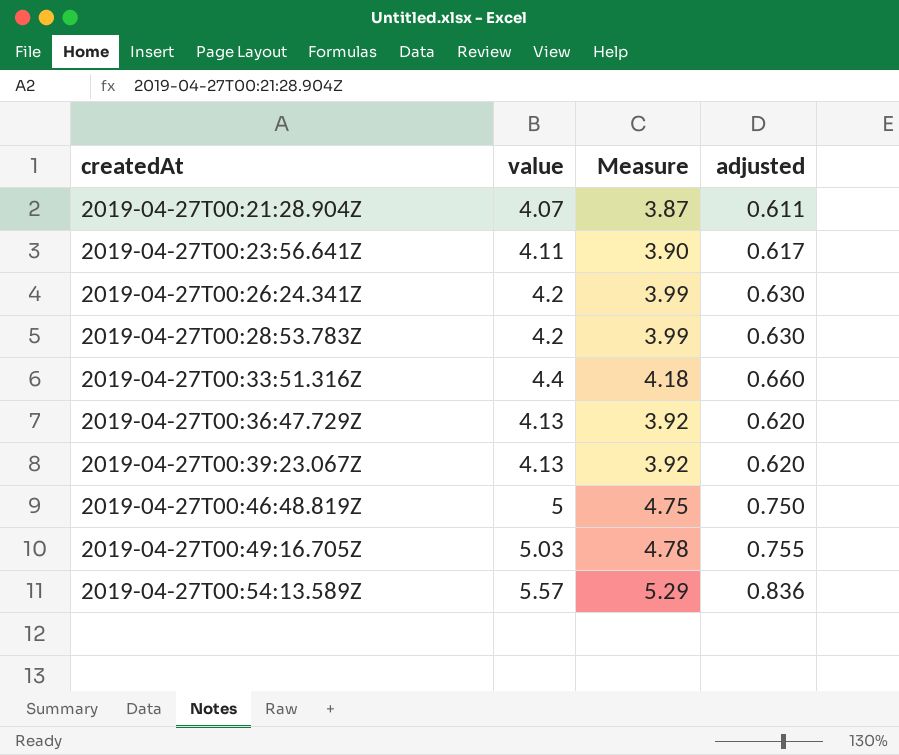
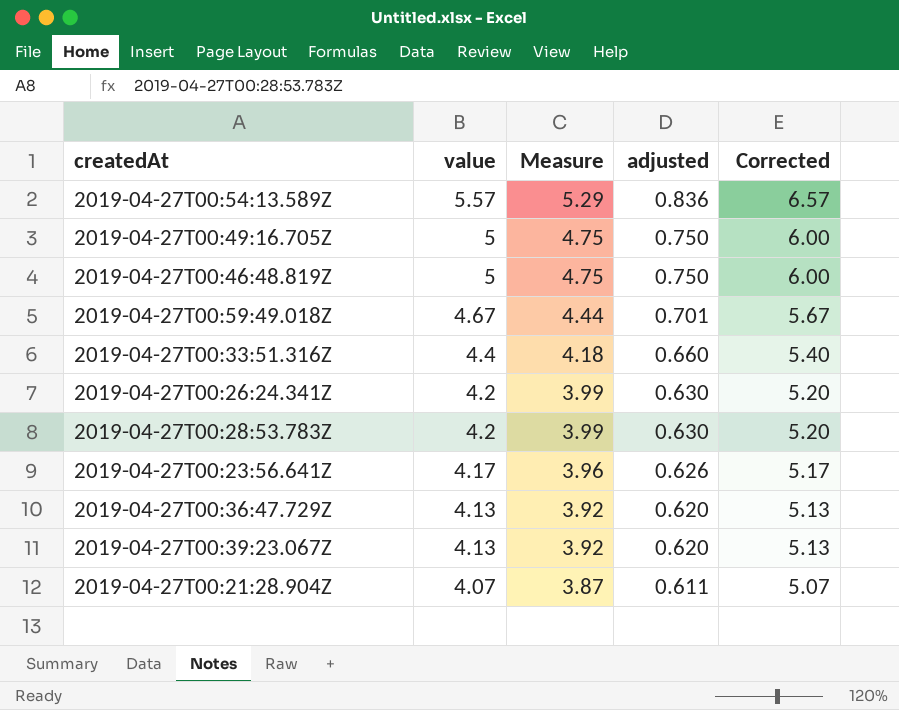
row order: createdAt ascending -> value descending
column Corrected | formula: none -> [value] + 1
2019-04-27T00:49:16.705Z | value: 5.03 -> 5
2019-04-27T00:49:16.705Z | Measure: 4.78 -> 4.75
2019-04-27T00:49:16.705Z | adjusted: 0.755 -> 0.750
row 2019-04-27T00:59:49.018Z: none -> 4.67 | 4.44 | 0.701 | 5.67
2019-04-27T00:23:56.641Z | value: 4.11 -> 4.17
2019-04-27T00:23:56.641Z | Measure: 3.90 -> 3.96
2019-04-27T00:23:56.641Z | adjusted: 0.617 -> 0.626

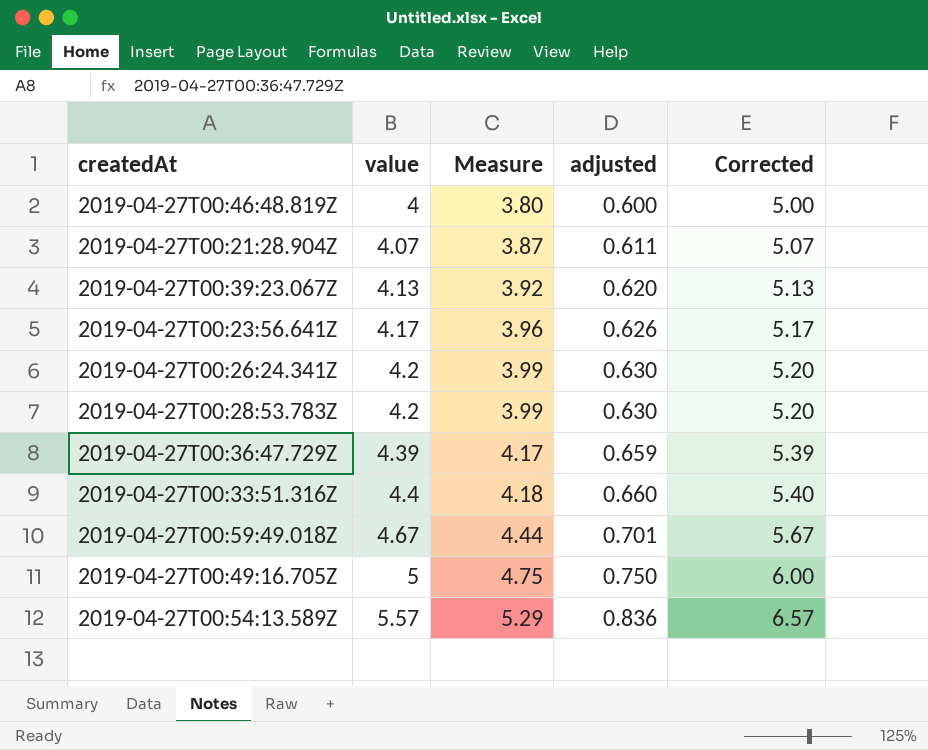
row order: value descending -> value ascending
2019-04-27T00:46:48.819Z | value: 5 -> 4
2019-04-27T00:46:48.819Z | Measure: 4.75 -> 3.80
2019-04-27T00:46:48.819Z | adjusted: 0.750 -> 0.600
2019-04-27T00:46:48.819Z | Corrected: 6.00 -> 5.00
2019-04-27T00:36:47.729Z | value: 4.13 -> 4.39
2019-04-27T00:36:47.729Z | Measure: 3.92 -> 4.17
2019-04-27T00:36:47.729Z | adjusted: 0.620 -> 0.659
2019-04-27T00:36:47.729Z | Corrected: 5.13 -> 5.39

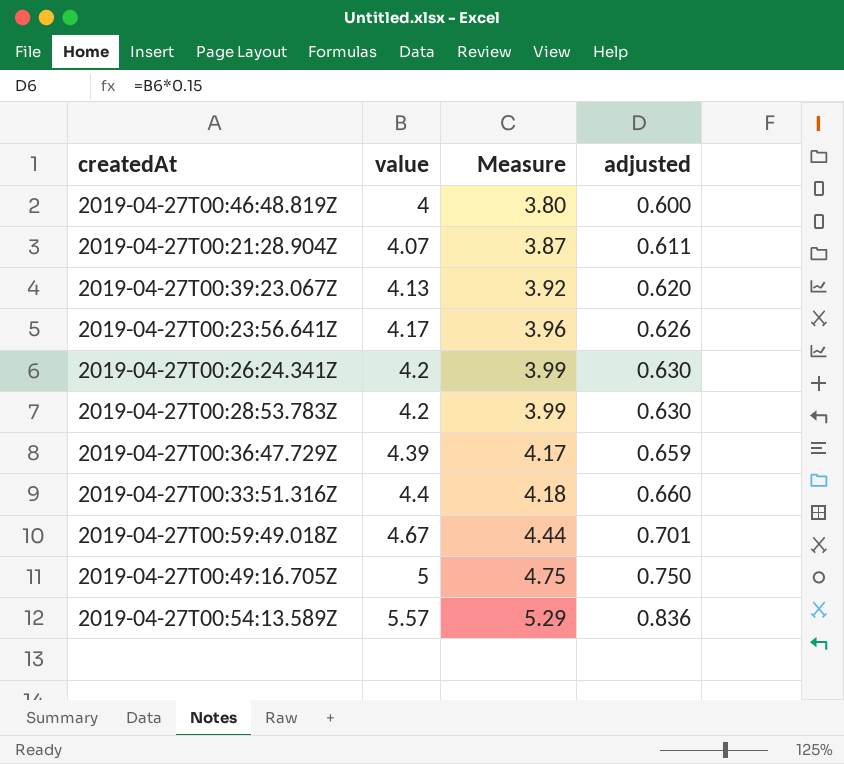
column Corrected | formula: [value] + 1 -> none

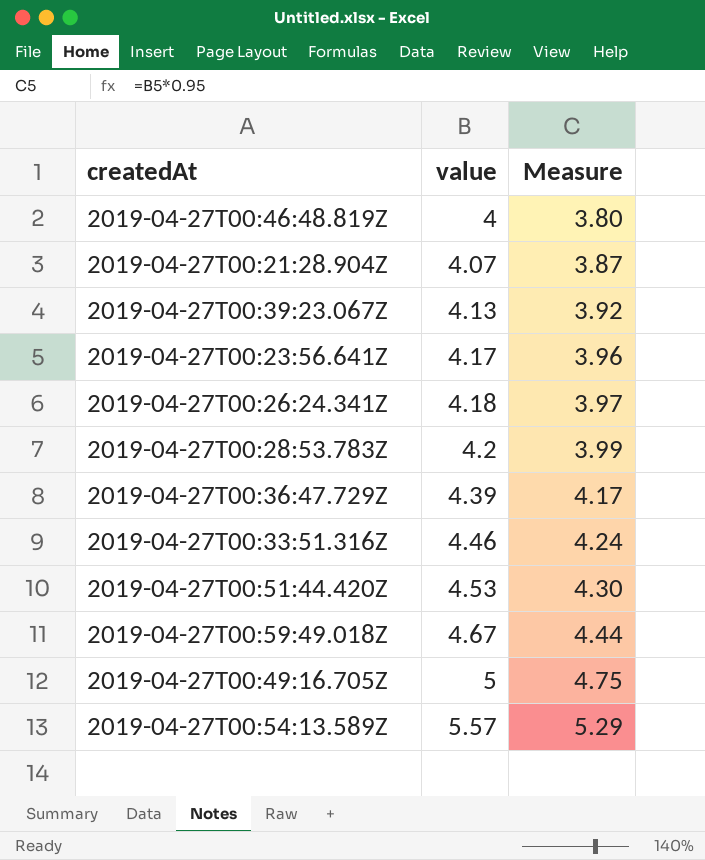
column adjusted | formula: [value] * 0.15 -> none
2019-04-27T00:26:24.341Z | value: 4.2 -> 4.18
2019-04-27T00:26:24.341Z | Measure: 3.99 -> 3.97
2019-04-27T00:33:51.316Z | value: 4.4 -> 4.46
2019-04-27T00:33:51.316Z | Measure: 4.18 -> 4.24
row 2019-04-27T00:51:44.420Z: none -> 4.53 | 4.30

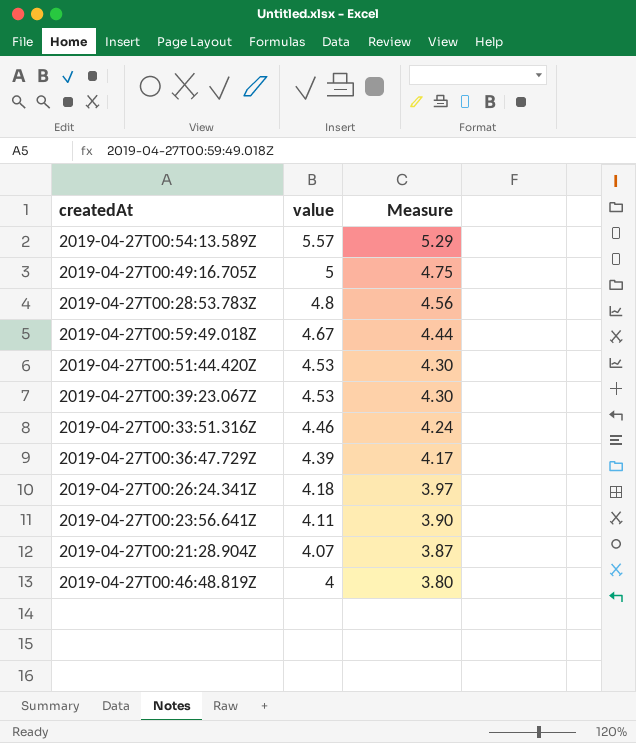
row order: value ascending -> value descending
2019-04-27T00:28:53.783Z | value: 4.2 -> 4.8
2019-04-27T00:28:53.783Z | Measure: 3.99 -> 4.56
2019-04-27T00:39:23.067Z | value: 4.13 -> 4.53
2019-04-27T00:39:23.067Z | Measure: 3.92 -> 4.30
2019-04-27T00:23:56.641Z | value: 4.17 -> 4.11
2019-04-27T00:23:56.641Z | Measure: 3.96 -> 3.90

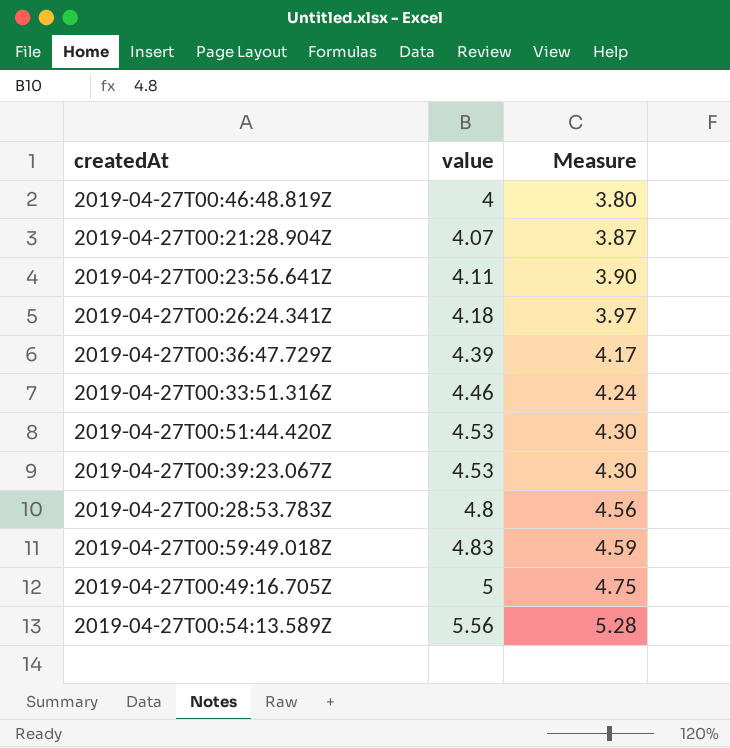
row order: value descending -> value ascending
2019-04-27T00:59:49.018Z | value: 4.67 -> 4.83
2019-04-27T00:59:49.018Z | Measure: 4.44 -> 4.59
2019-04-27T00:54:13.589Z | value: 5.57 -> 5.56
2019-04-27T00:54:13.589Z | Measure: 5.29 -> 5.28

